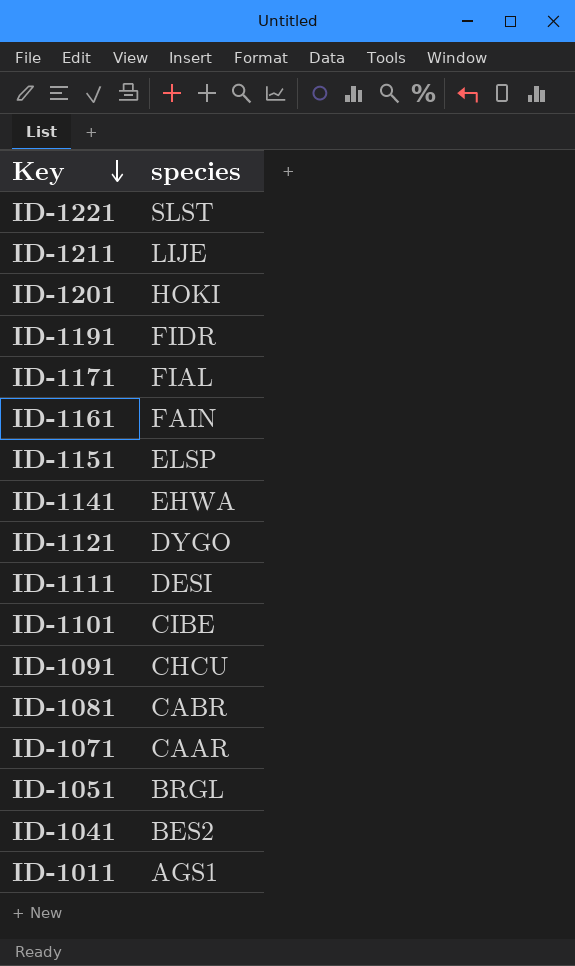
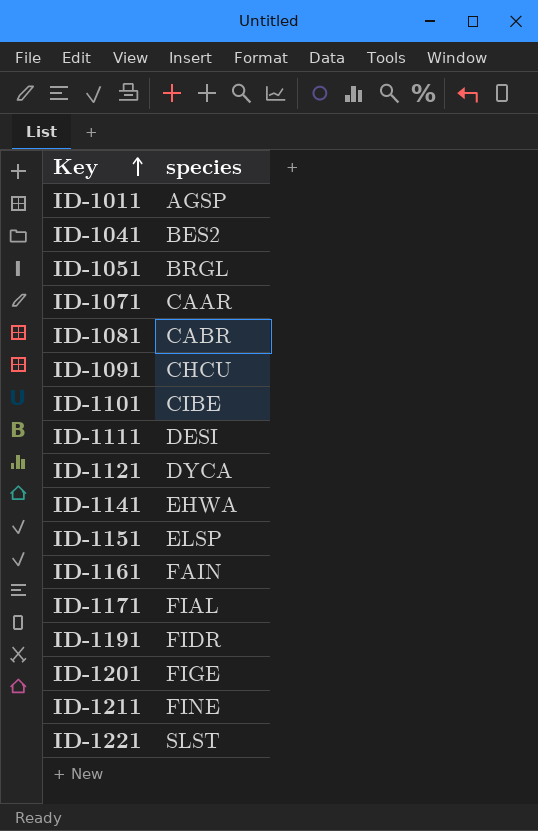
row order: Key descending -> Key ascending
ID-1011 | species: AGS1 -> AGSP
ID-1121 | species: DYGO -> DYCA
ID-1201 | species: HOKI -> FIGE
ID-1211 | species: LIJE -> FINE

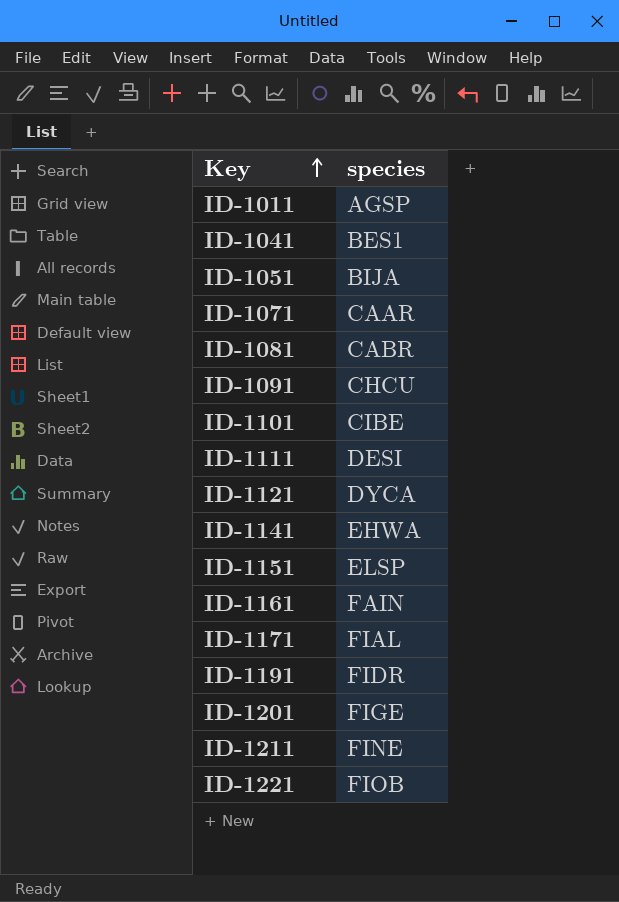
ID-1041 | species: BES2 -> BES1
ID-1051 | species: BRGL -> BIJA
ID-1221 | species: SLST -> FIOB

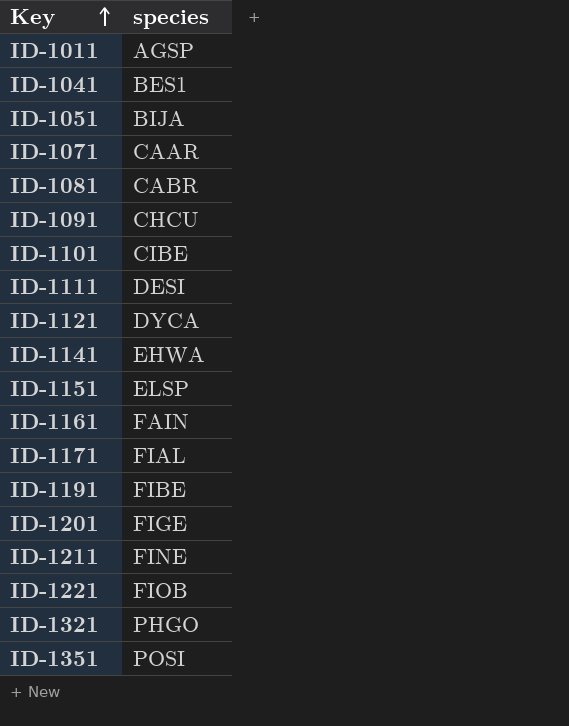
ID-1191 | species: FIDR -> FIBE
row ID-1321: none -> PHGO
row ID-1351: none -> POSI

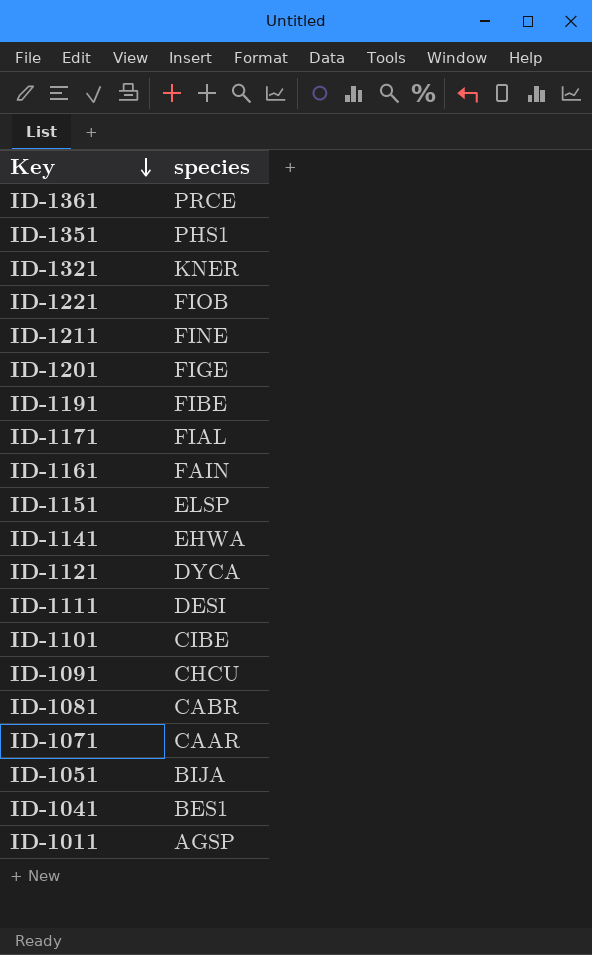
row order: Key ascending -> Key descending
row ID-1361: none -> PRCE
ID-1351 | species: POSI -> PHS1
ID-1321 | species: PHGO -> KNER

